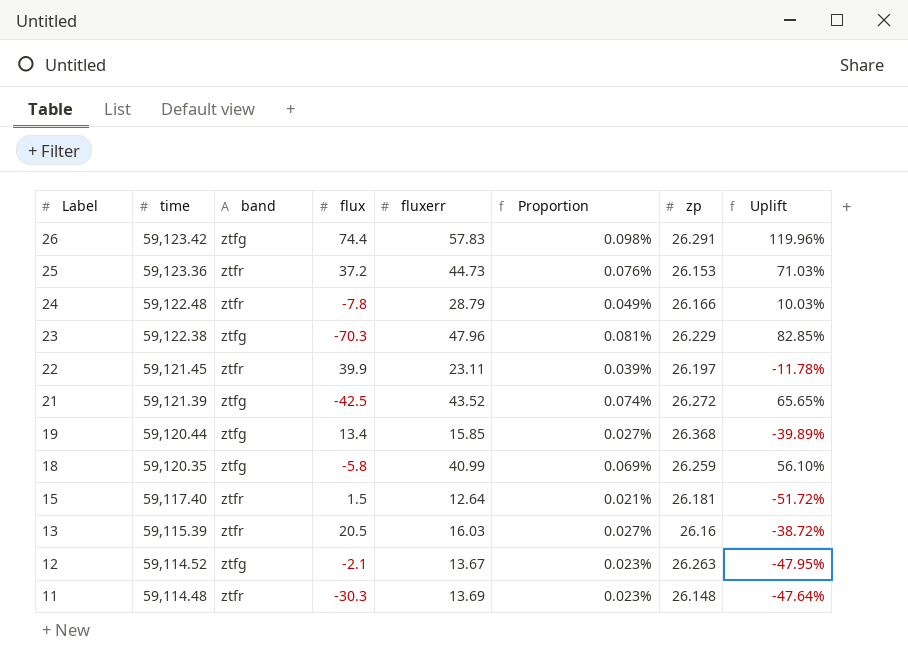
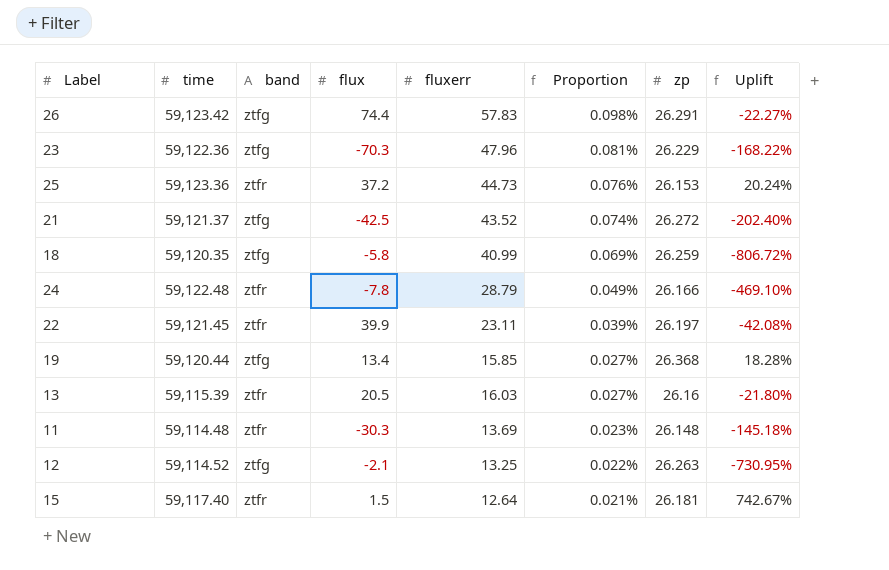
row order: Label descending -> Proportion descending
column Uplift | formula: ([fluxerr] - [zp]) / [zp] -> ([fluxerr] - [flux]) / [flux]
23 | time: 59,122.38 -> 59,122.36
21 | time: 59,121.39 -> 59,121.37
12 | fluxerr: 13.67 -> 13.25
12 | Proportion: 0.023% -> 0.022%

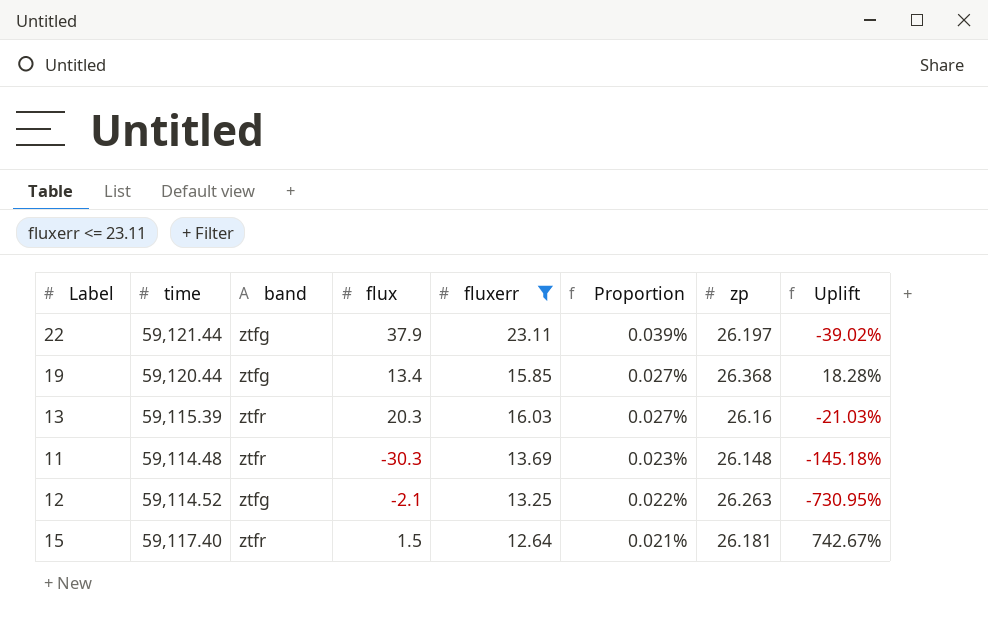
filter: none -> fluxerr <= 23.11
22 | time: 59,121.45 -> 59,121.44
22 | band: ztfr -> ztfg
22 | flux: 39.9 -> 37.9
22 | Uplift: -42.08% -> -39.02%
13 | flux: 20.5 -> 20.3
13 | Uplift: -21.80% -> -21.03%

